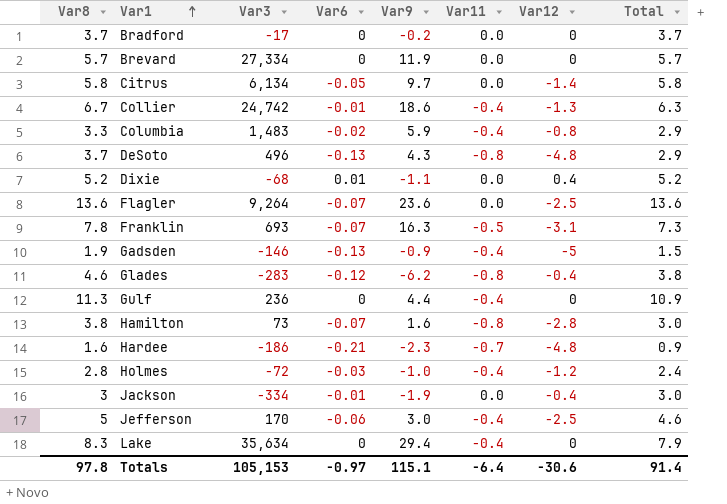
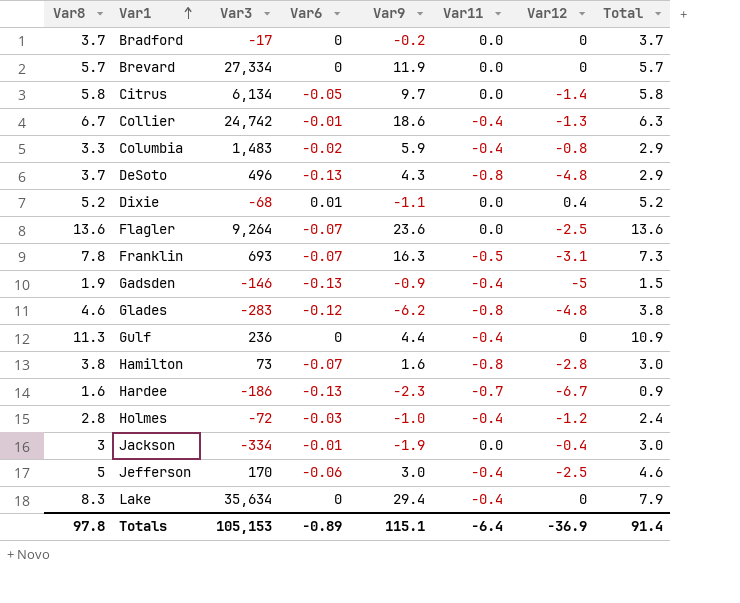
Glades | Var12: -0.4 -> -4.8
Hardee | Var6: -0.21 -> -0.13
Hardee | Var12: -4.8 -> -6.7
Totals | Var6: -0.97 -> -0.89
Totals | Var12: -30.6 -> -36.9

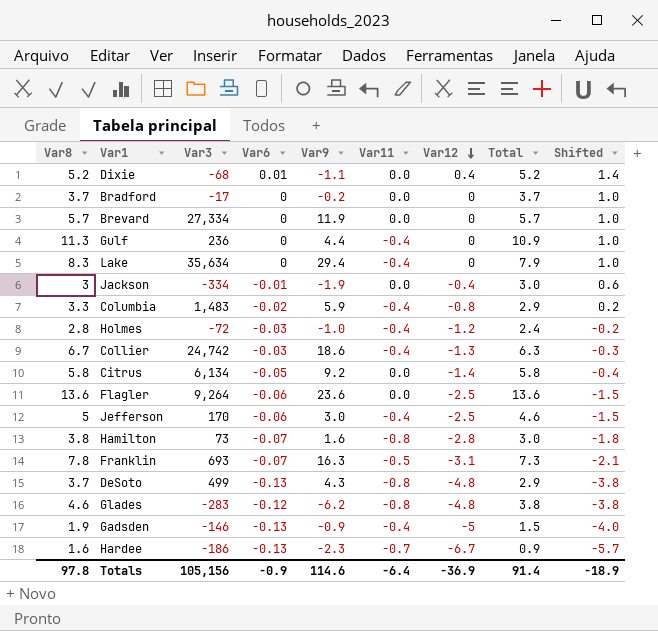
row order: Var1 ascending -> Var12 descending
column Shifted | formula: none -> [Var12] + 1
Collier | Var6: -0.01 -> -0.03
Citrus | Var9: 9.7 -> 9.2
Flagler | Var6: -0.07 -> -0.06
DeSoto | Var3: 496 -> 499
Totals | Var3: 105,153 -> 105,156
Totals | Var6: -0.89 -> -0.9
Totals | Var9: 115.1 -> 114.6

